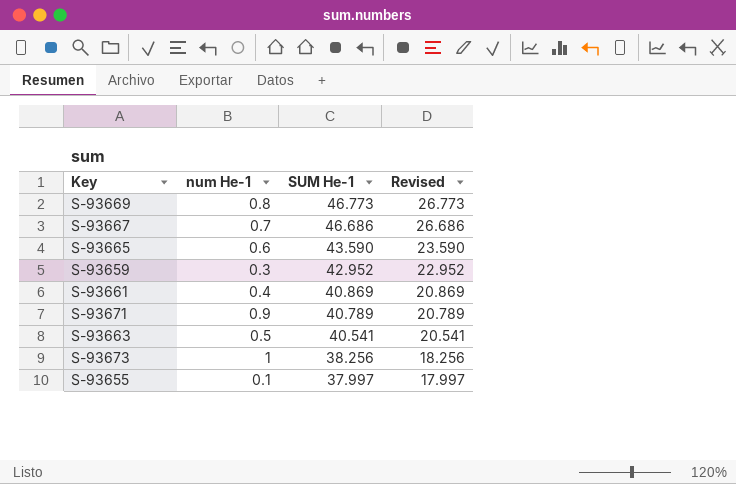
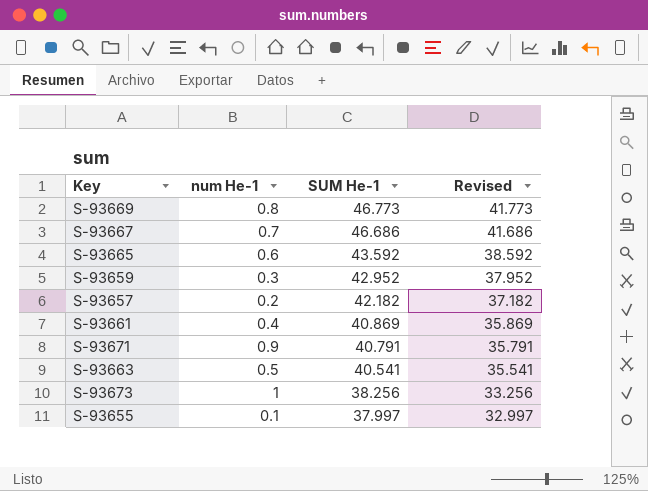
column Revised | formula: [SUM He-1] - 20 -> [SUM He-1] - 5
S-93665 | SUM He-1: 43.590 -> 43.592
row S-93657: none -> 0.2 | 42.182 | 37.182
S-93671 | SUM He-1: 40.789 -> 40.791

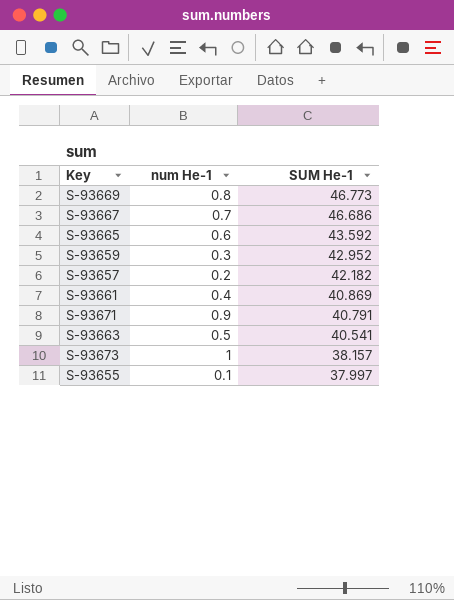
column Revised | formula: [SUM He-1] - 5 -> none
S-93673 | SUM He-1: 38.256 -> 38.157

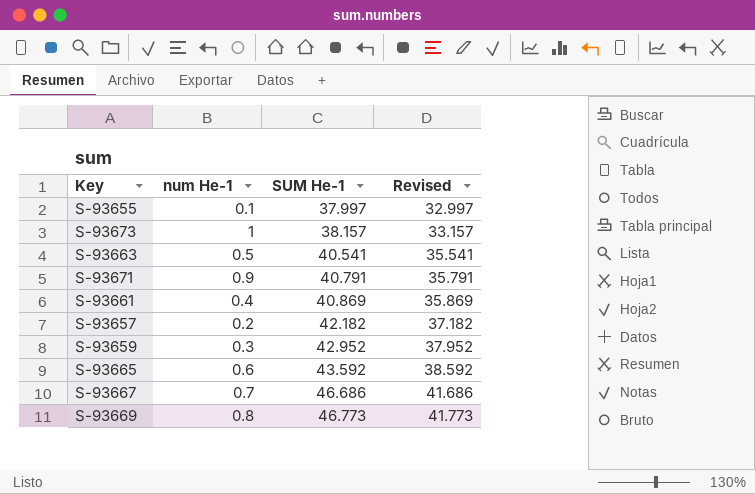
row order: SUM He-1 descending -> SUM He-1 ascending
column Revised | formula: none -> [SUM He-1] - 5

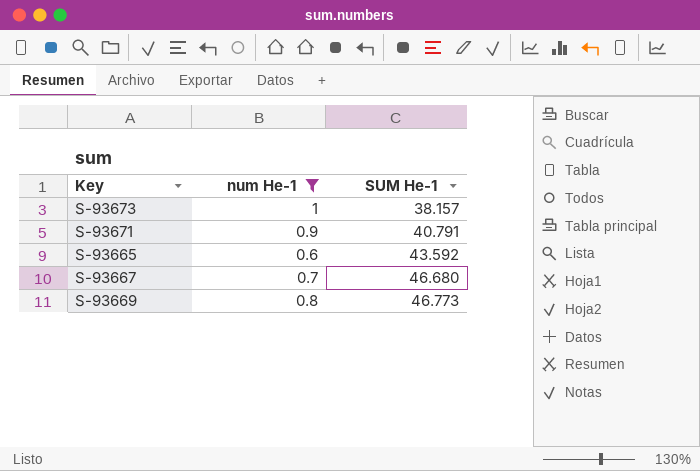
filter: none -> num He-1 >= 0.6
column Revised | formula: [SUM He-1] - 5 -> none
S-93667 | SUM He-1: 46.686 -> 46.680

